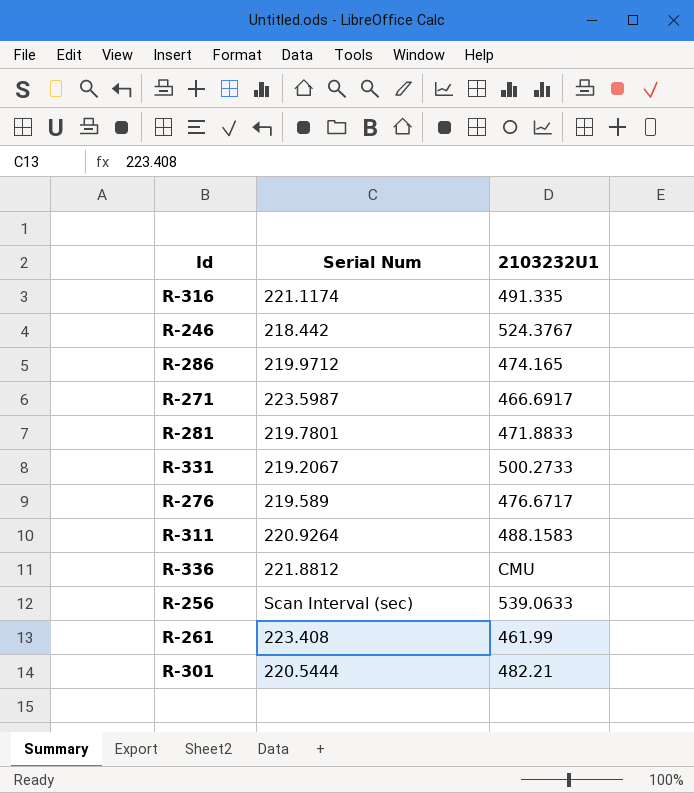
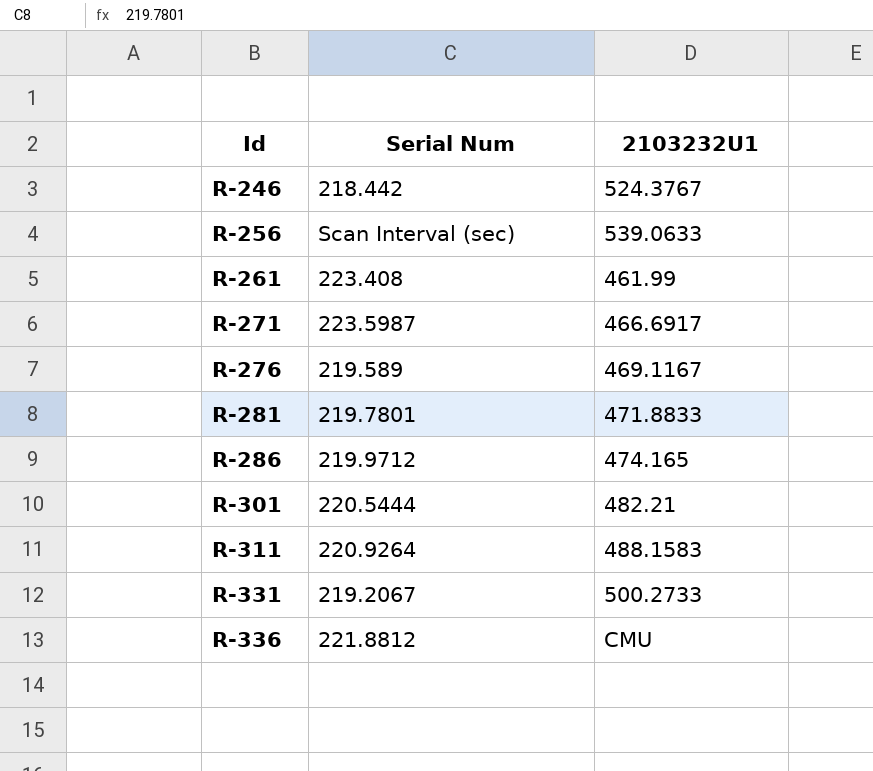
row order: none -> Id ascending
row R-316: 221.1174 | 491.335 -> none
R-276 | 2103232U1: 476.6717 -> 469.1167

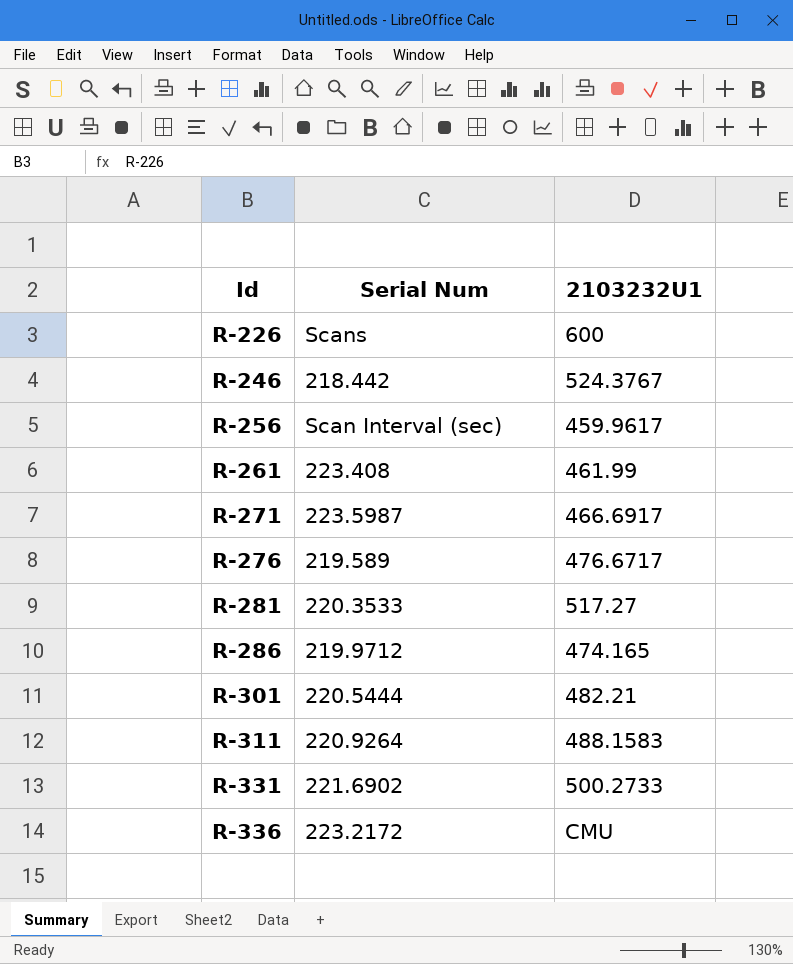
row R-226: none -> Scans | 600
R-256 | 2103232U1: 539.0633 -> 459.9617
R-276 | 2103232U1: 469.1167 -> 476.6717
R-281 | Serial Num: 219.7801 -> 220.3533
R-281 | 2103232U1: 471.8833 -> 517.27
R-331 | Serial Num: 219.2067 -> 221.6902
R-336 | Serial Num: 221.8812 -> 223.2172

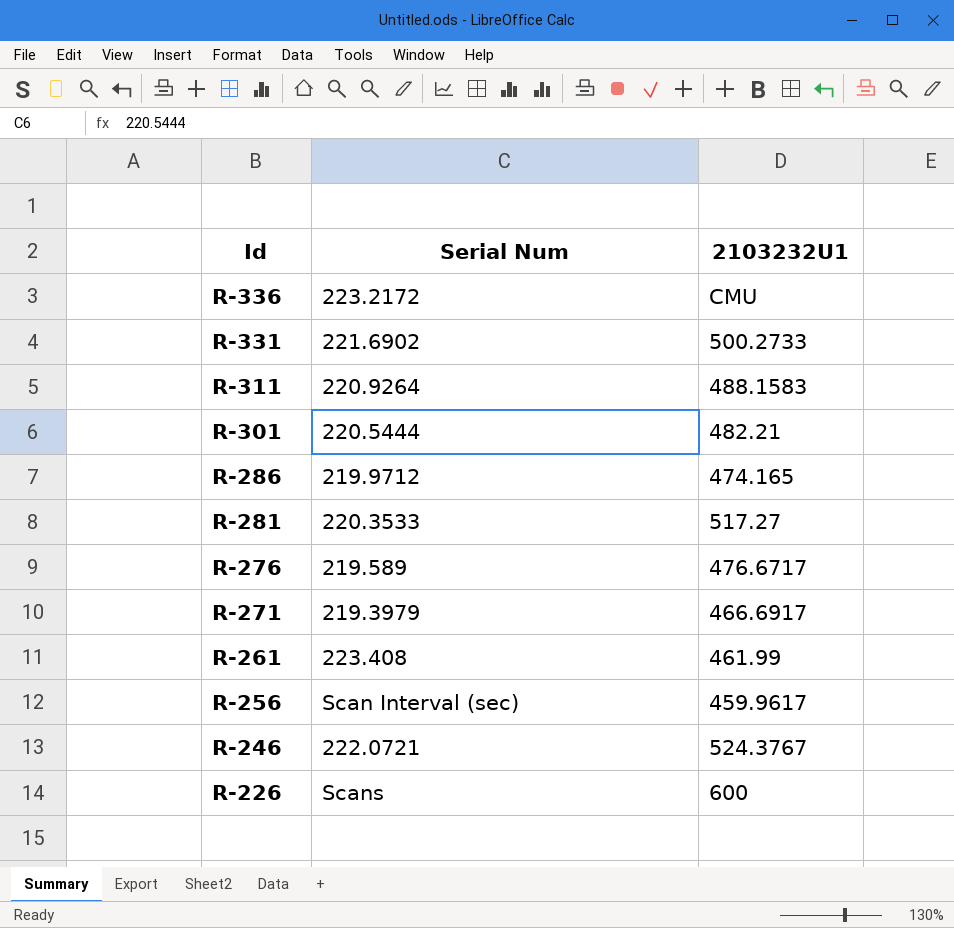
row order: Id ascending -> Id descending
R-271 | Serial Num: 223.5987 -> 219.3979
R-246 | Serial Num: 218.442 -> 222.0721

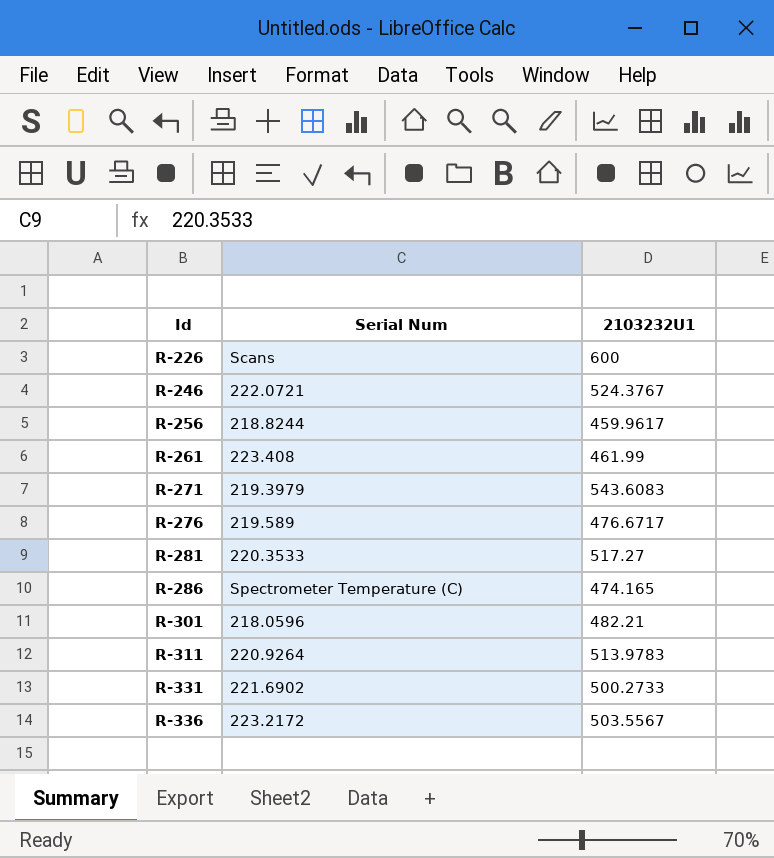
row order: Id descending -> Id ascending
R-256 | Serial Num: Scan Interval (sec) -> 218.8244
R-271 | 2103232U1: 466.6917 -> 543.6083
R-286 | Serial Num: 219.9712 -> Spectrometer Temperature (C)
R-301 | Serial Num: 220.5444 -> 218.0596
R-311 | 2103232U1: 488.1583 -> 513.9783
R-336 | 2103232U1: CMU -> 503.5567

